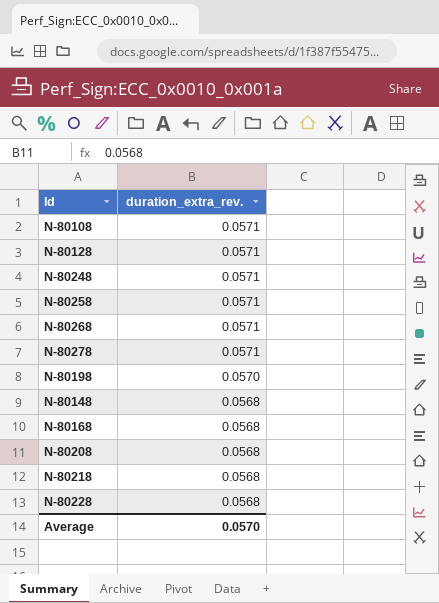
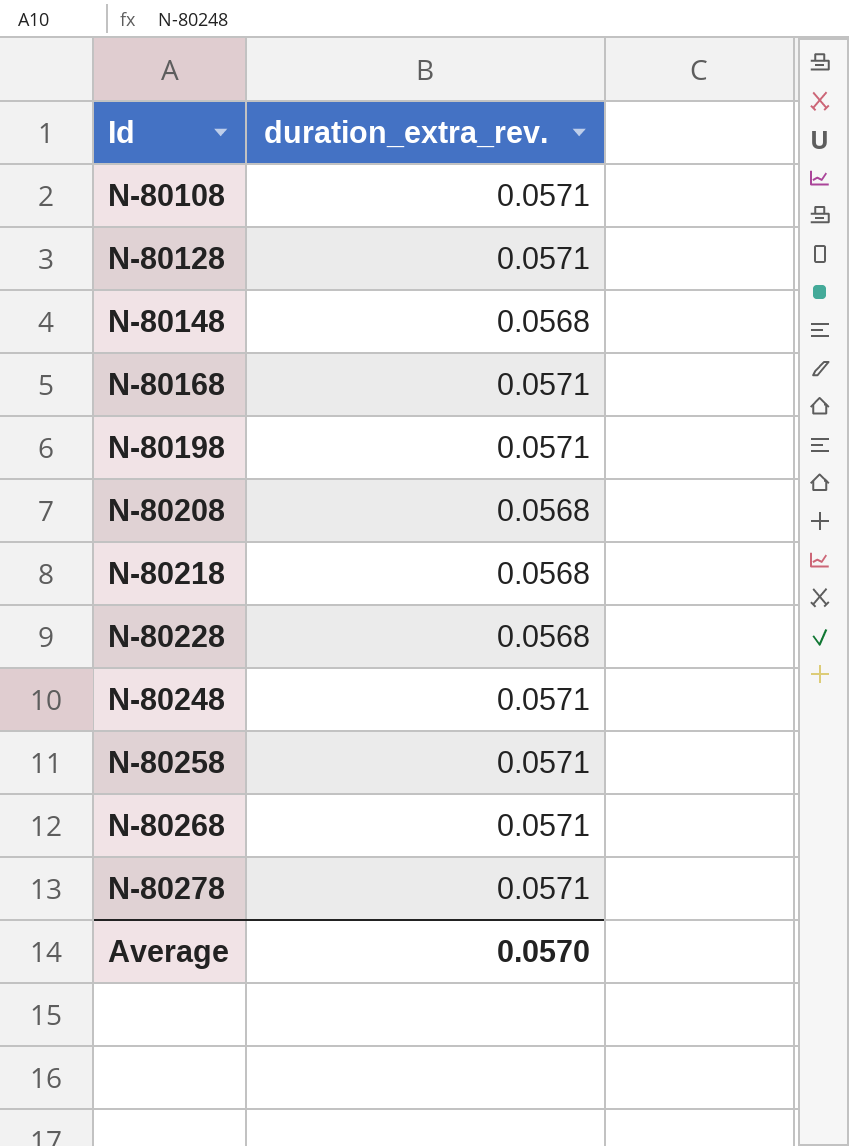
row order: duration_extra_rev. descending -> Id ascending
N-80168 | duration_extra_rev.: 0.0568 -> 0.0571
N-80198 | duration_extra_rev.: 0.0570 -> 0.0571

